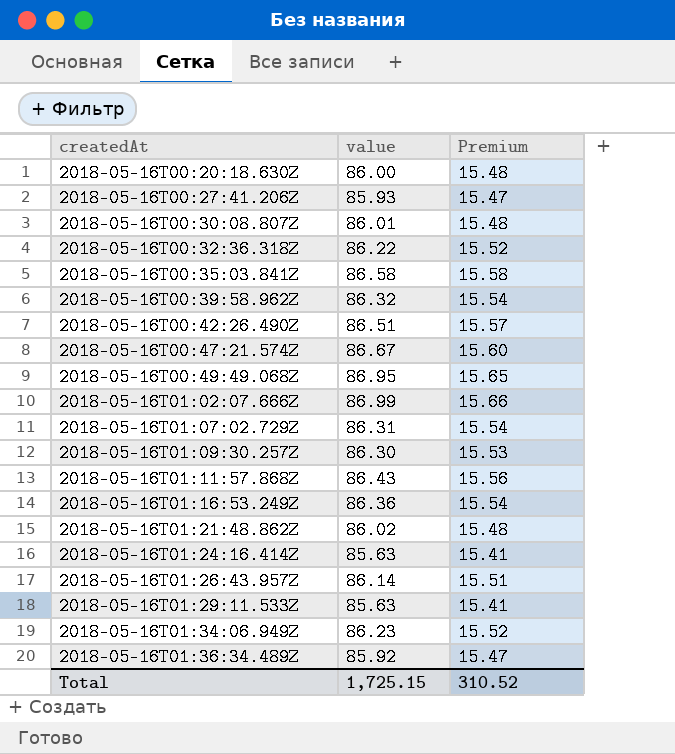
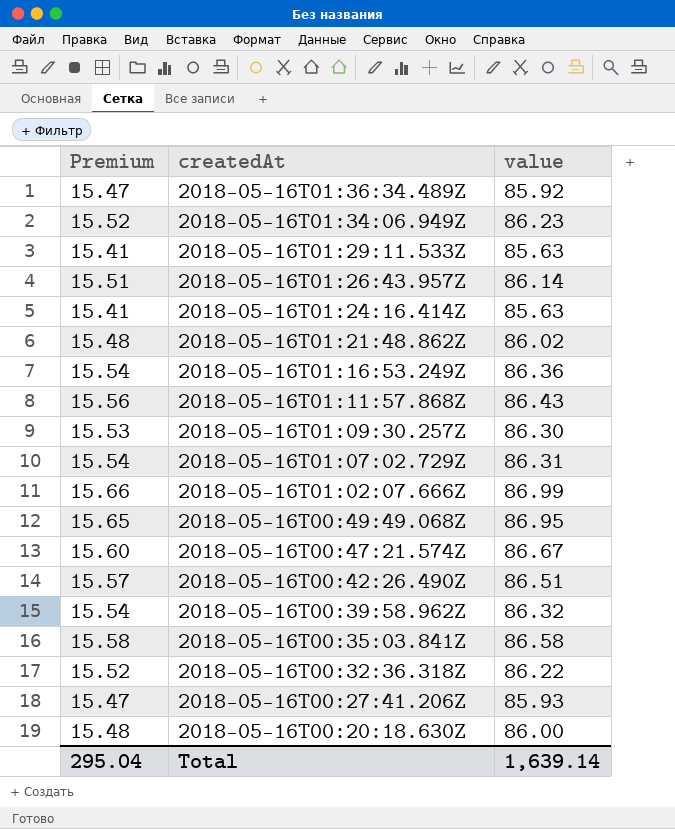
row order: createdAt ascending -> createdAt descending
column Premium | position: 3 -> 1
row 2018-05-16T00:30:08.807Z: 86.01 | 15.48 -> none
Total | Premium: 310.52 -> 295.04
Total | value: 1,725.15 -> 1,639.14

